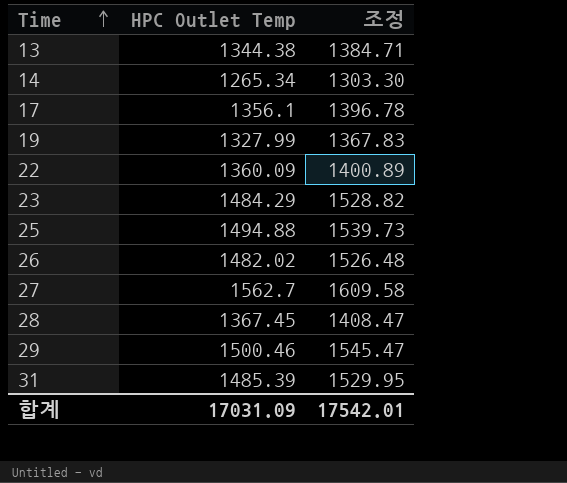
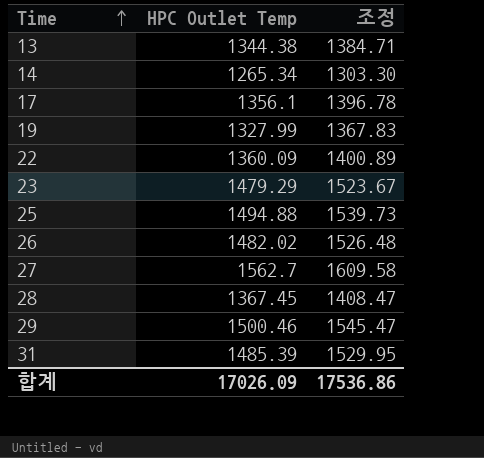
23 | HPC Outlet Temp: 1484.29 -> 1479.29
23 | 조정: 1528.82 -> 1523.67
합계 | HPC Outlet Temp: 17031.09 -> 17026.09
합계 | 조정: 17542.01 -> 17536.86

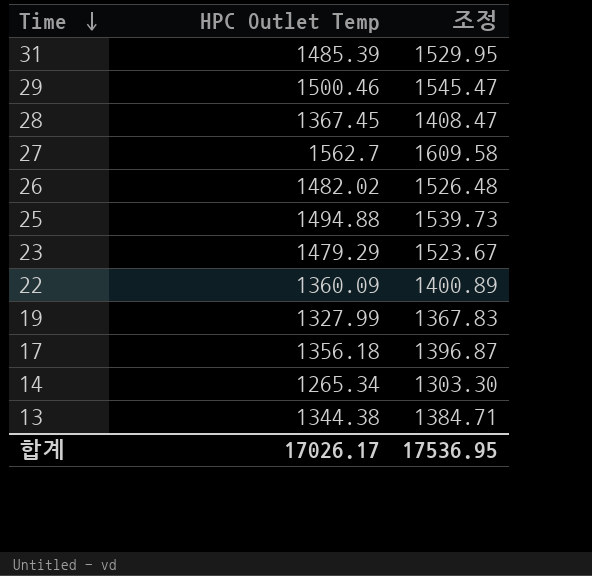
row order: Time ascending -> Time descending
17 | HPC Outlet Temp: 1356.1 -> 1356.18
17 | 조정: 1396.78 -> 1396.87
합계 | HPC Outlet Temp: 17026.09 -> 17026.17
합계 | 조정: 17536.86 -> 17536.95

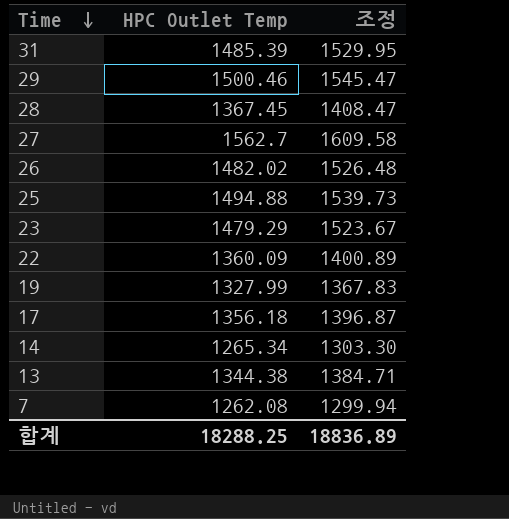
row 7: none -> 1262.08 | 1299.94
합계 | HPC Outlet Temp: 17026.17 -> 18288.25
합계 | 조정: 17536.95 -> 18836.89

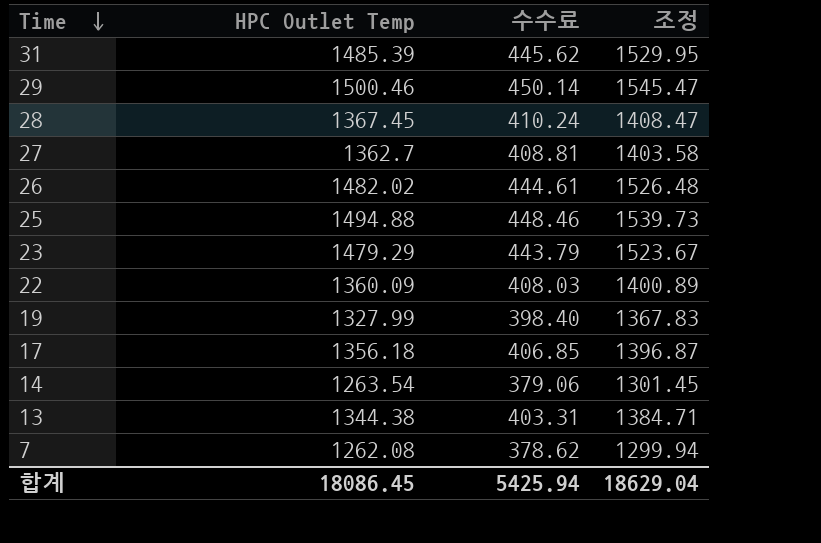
column 수수료 | formula: none -> [HPC Outlet Temp] * 0.3
27 | HPC Outlet Temp: 1562.7 -> 1362.7
27 | 조정: 1609.58 -> 1403.58
14 | HPC Outlet Temp: 1265.34 -> 1263.54
14 | 조정: 1303.30 -> 1301.45
합계 | HPC Outlet Temp: 18288.25 -> 18086.45
합계 | 조정: 18836.89 -> 18629.04

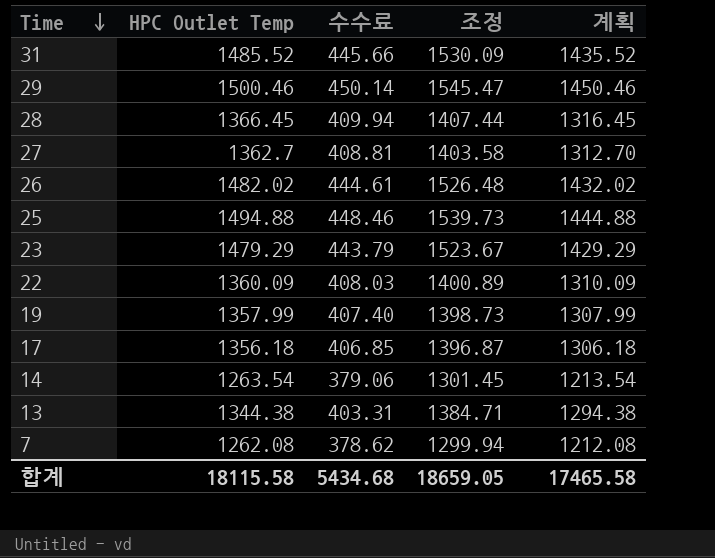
column 계획 | formula: none -> [HPC Outlet Temp] - 50
31 | HPC Outlet Temp: 1485.39 -> 1485.52
31 | 수수료: 445.62 -> 445.66
31 | 조정: 1529.95 -> 1530.09
28 | HPC Outlet Temp: 1367.45 -> 1366.45
28 | 수수료: 410.24 -> 409.94
28 | 조정: 1408.47 -> 1407.44
19 | HPC Outlet Temp: 1327.99 -> 1357.99
19 | 수수료: 398.40 -> 407.40
19 | 조정: 1367.83 -> 1398.73
합계 | HPC Outlet Temp: 18086.45 -> 18115.58
합계 | 수수료: 5425.94 -> 5434.68
합계 | 조정: 18629.04 -> 18659.05

